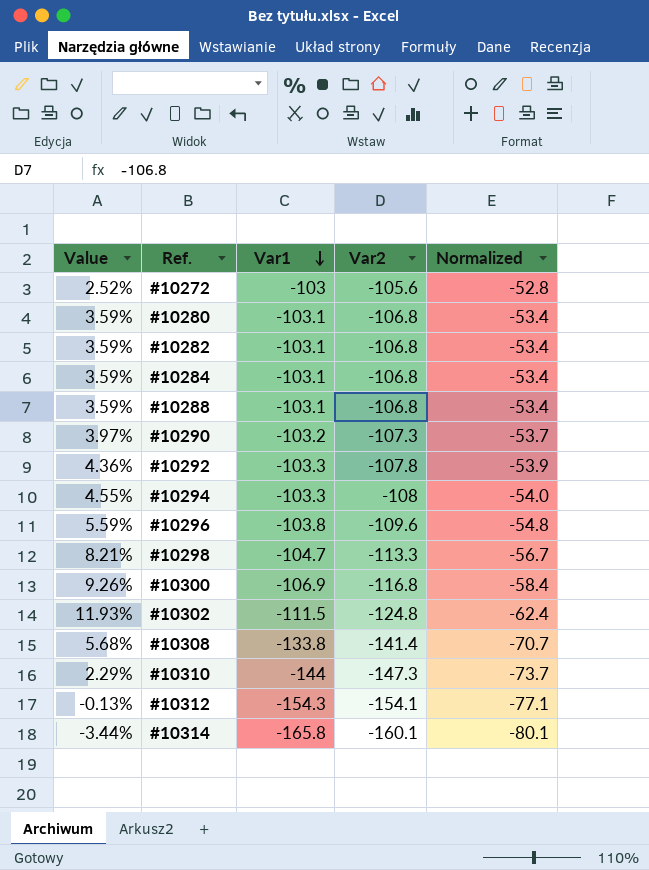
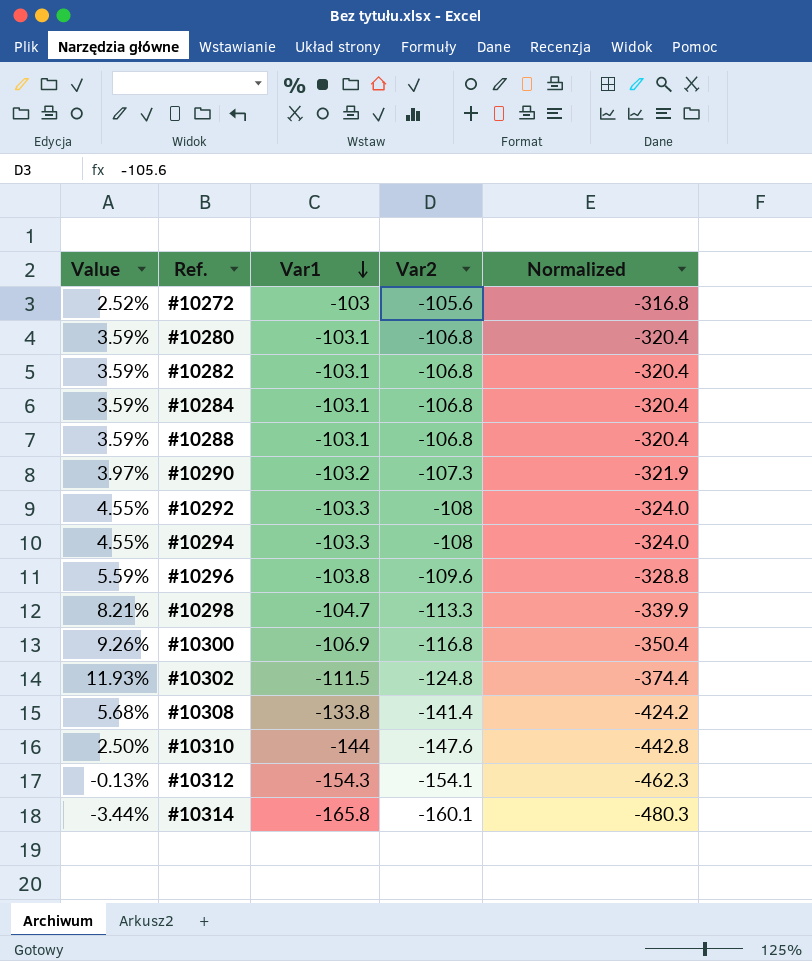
column Normalized | formula: [Var2] * 0.5 -> [Var2] * 3
#10292 | Value: 4.36% -> 4.55%
#10292 | Var2: -107.8 -> -108
#10310 | Value: 2.29% -> 2.50%
#10310 | Var2: -147.3 -> -147.6

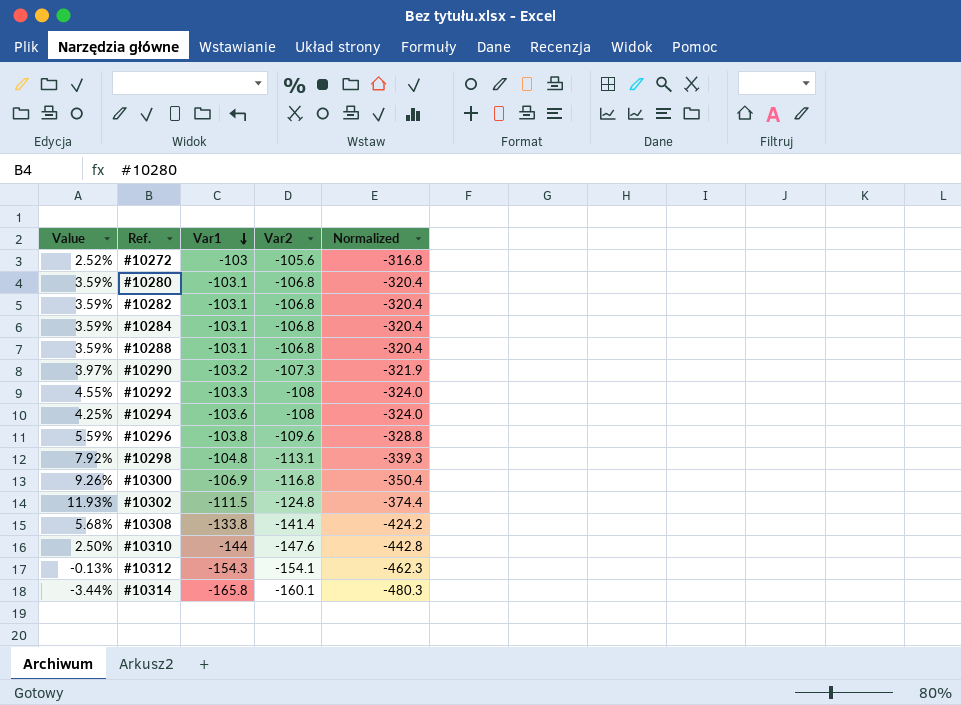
#10294 | Value: 4.55% -> 4.25%
#10294 | Var1: -103.3 -> -103.6
#10298 | Value: 8.21% -> 7.92%
#10298 | Var1: -104.7 -> -104.8
#10298 | Var2: -113.3 -> -113.1
#10298 | Normalized: -339.9 -> -339.3

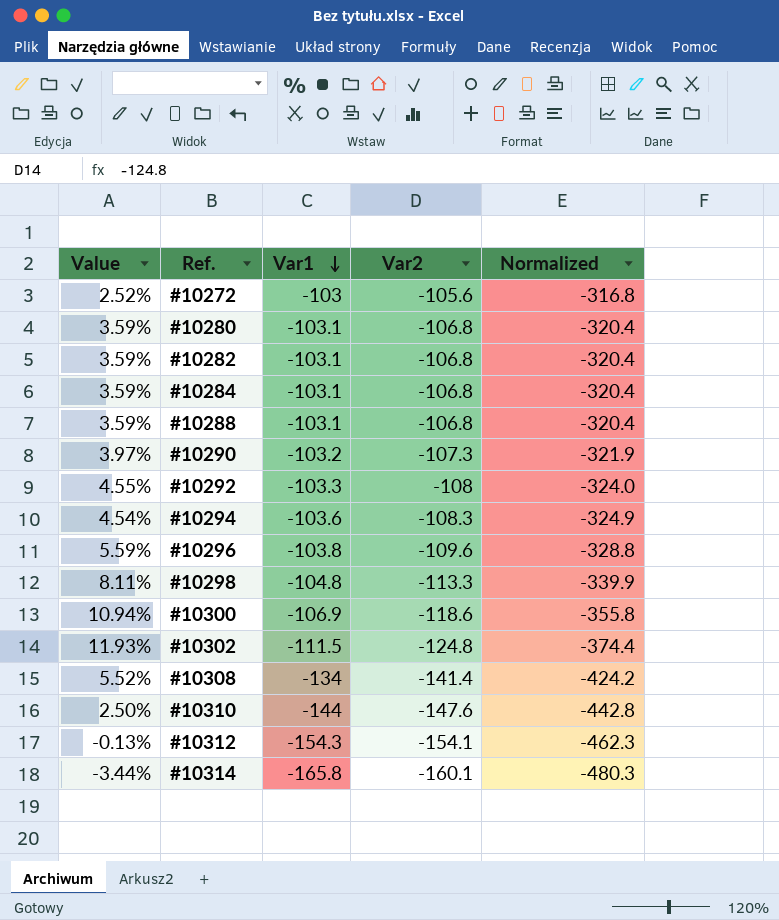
#10294 | Value: 4.25% -> 4.54%
#10294 | Var2: -108 -> -108.3
#10294 | Normalized: -324.0 -> -324.9
#10298 | Value: 7.92% -> 8.11%
#10298 | Var2: -113.1 -> -113.3
#10298 | Normalized: -339.3 -> -339.9
#10300 | Value: 9.26% -> 10.94%
#10300 | Var2: -116.8 -> -118.6
#10300 | Normalized: -350.4 -> -355.8
#10308 | Value: 5.68% -> 5.52%
#10308 | Var1: -133.8 -> -134

